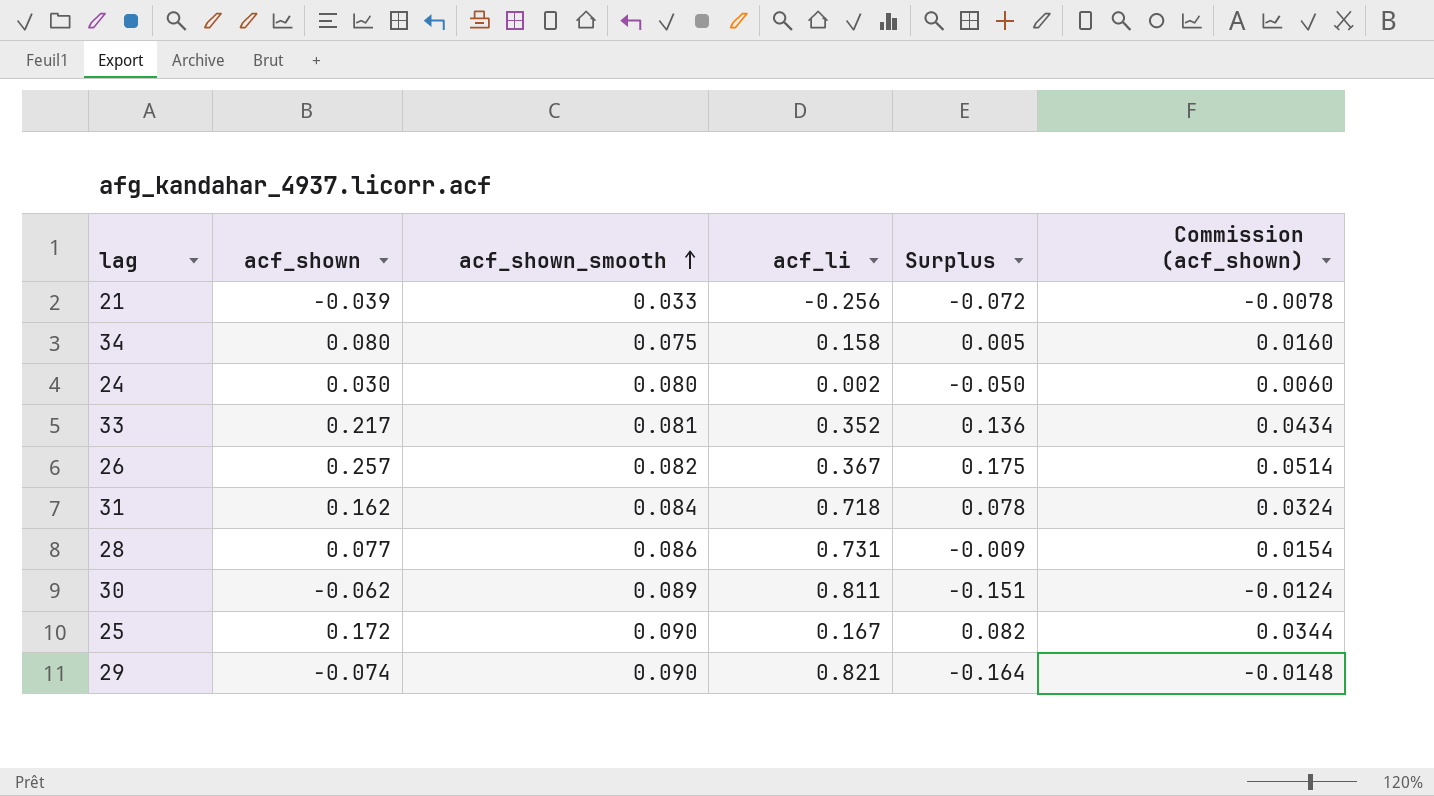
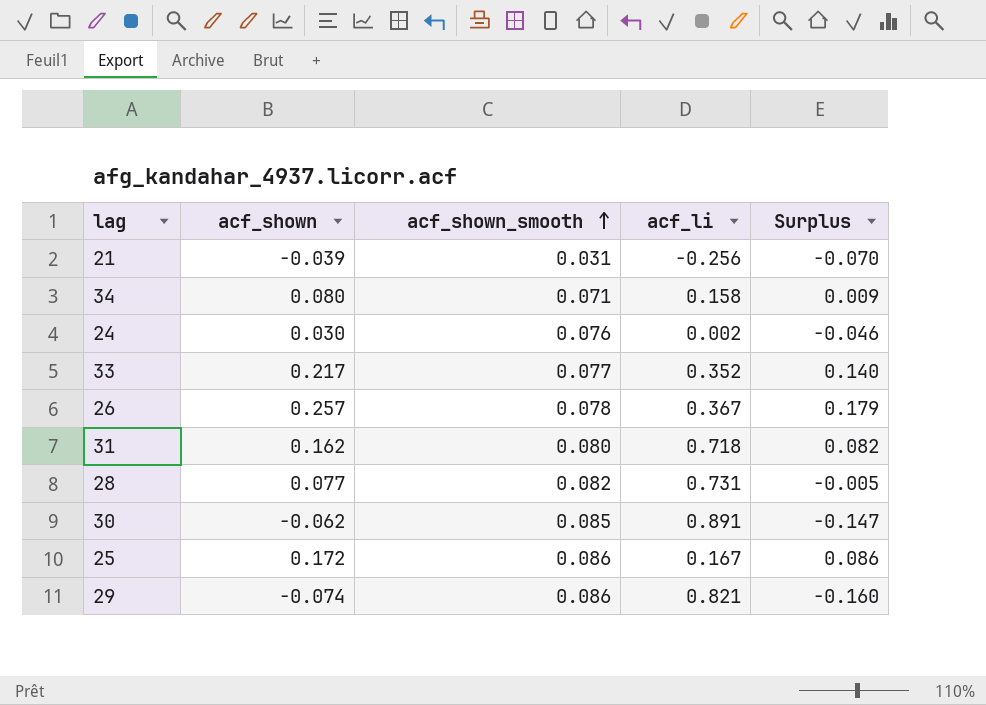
column Commission (acf_shown) | formula: [acf_shown] * 0.2 -> none
21 | acf_shown_smooth: 0.033 -> 0.031
21 | Surplus: -0.072 -> -0.070
34 | acf_shown_smooth: 0.075 -> 0.071
34 | Surplus: 0.005 -> 0.009
24 | acf_shown_smooth: 0.080 -> 0.076
24 | Surplus: -0.050 -> -0.046
33 | acf_shown_smooth: 0.081 -> 0.077
33 | Surplus: 0.136 -> 0.140
26 | acf_shown_smooth: 0.082 -> 0.078
26 | Surplus: 0.175 -> 0.179
31 | acf_shown_smooth: 0.084 -> 0.080
31 | Surplus: 0.078 -> 0.082
28 | acf_shown_smooth: 0.086 -> 0.082
28 | Surplus: -0.009 -> -0.005
30 | acf_shown_smooth: 0.089 -> 0.085
30 | acf_li: 0.811 -> 0.891
30 | Surplus: -0.151 -> -0.147
25 | acf_shown_smooth: 0.090 -> 0.086
25 | Surplus: 0.082 -> 0.086
29 | acf_shown_smooth: 0.090 -> 0.086
29 | Surplus: -0.164 -> -0.160

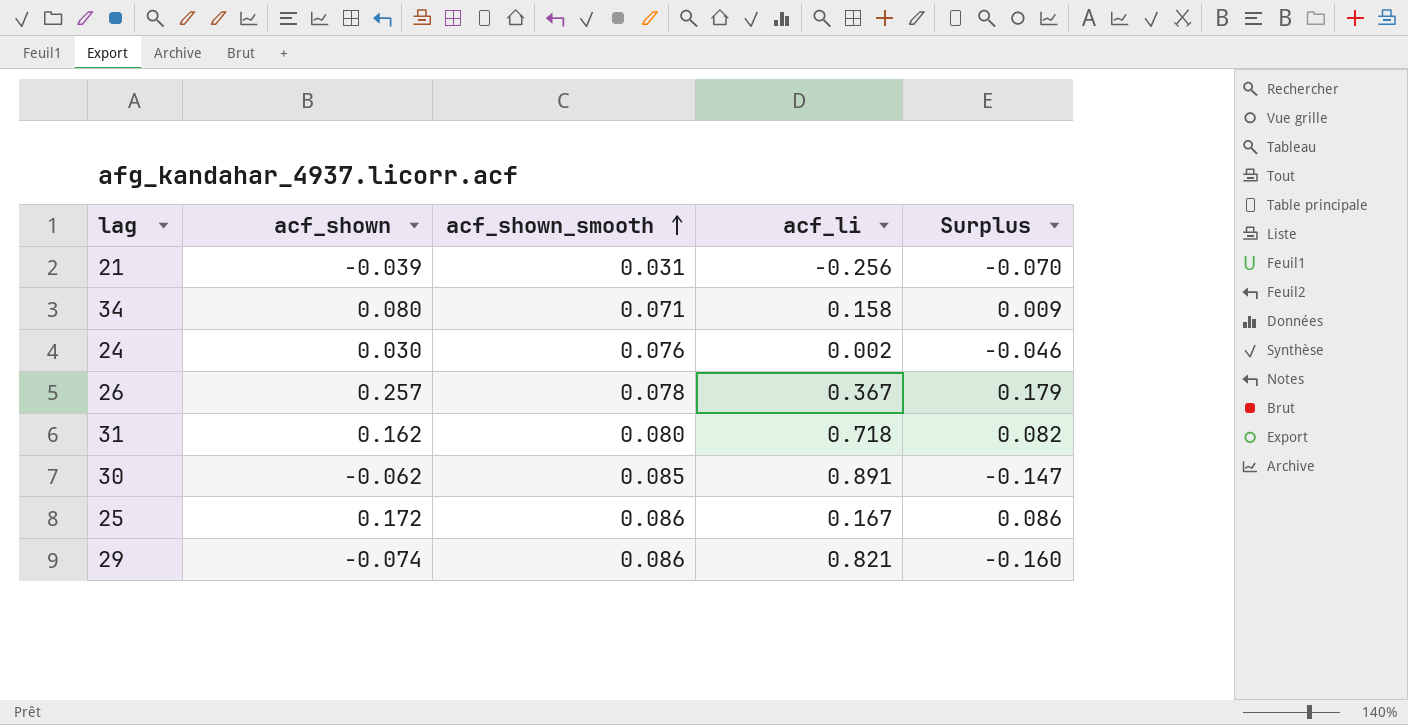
row 33: 0.217 | 0.077 | 0.352 | 0.140 -> none
row 28: 0.077 | 0.082 | 0.731 | -0.005 -> none

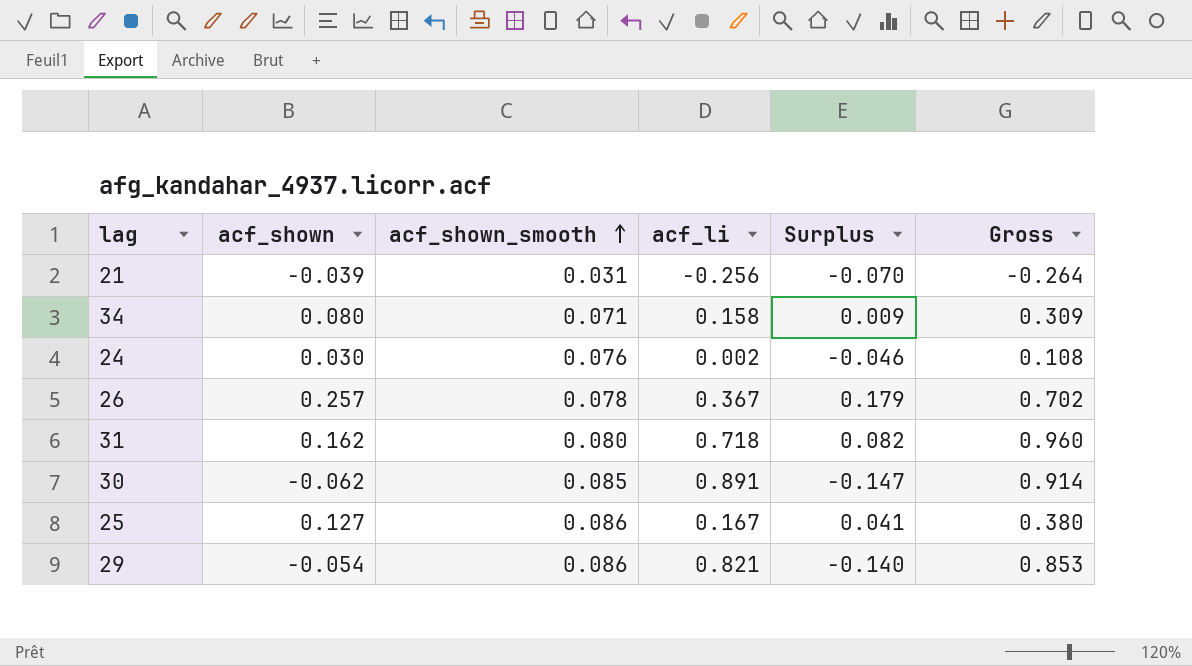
column Gross | formula: none -> [acf_shown] + [acf_shown_smooth] + [acf_li]
25 | acf_shown: 0.172 -> 0.127
25 | Surplus: 0.086 -> 0.041
29 | acf_shown: -0.074 -> -0.054
29 | Surplus: -0.160 -> -0.140

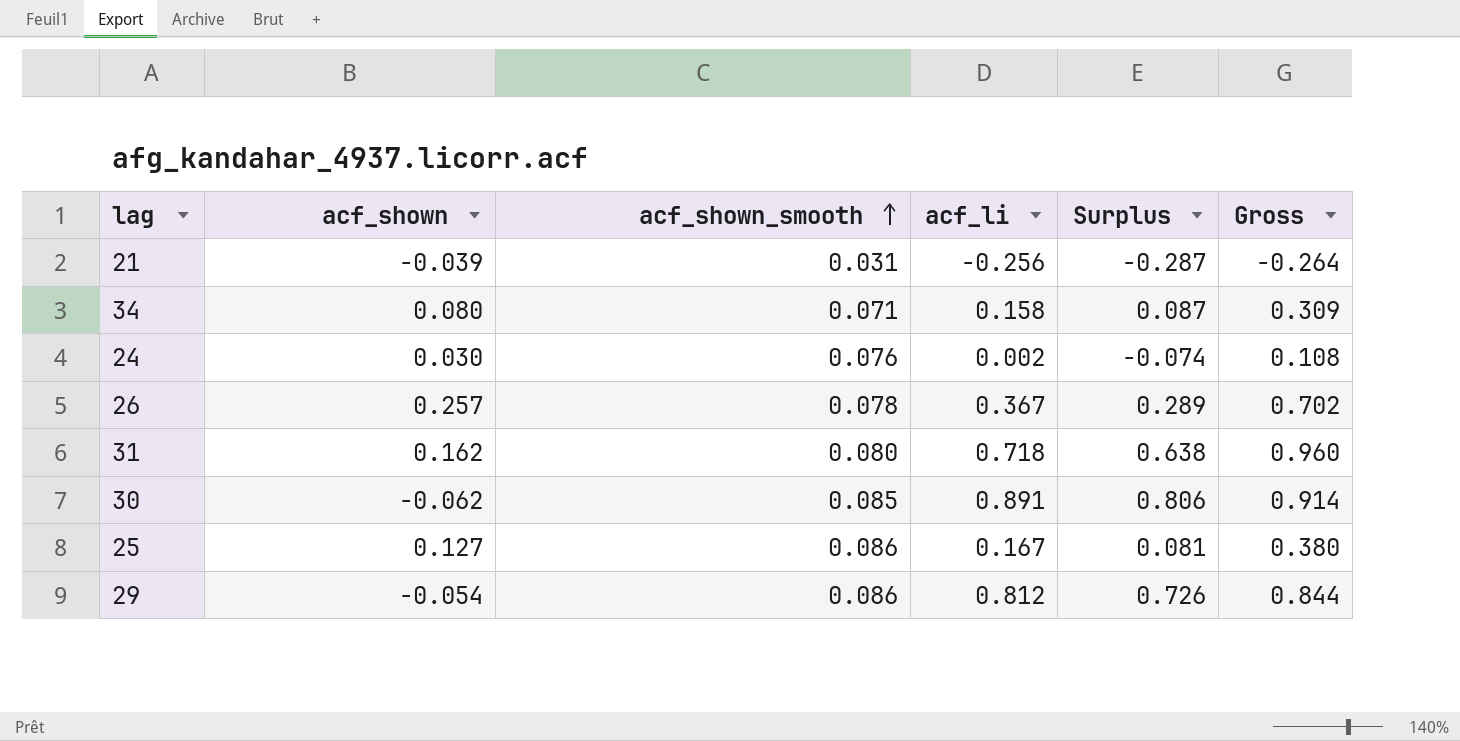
column Surplus | formula: [acf_shown] - [acf_shown_smooth] -> [acf_li] - [acf_shown_smooth]
29 | acf_li: 0.821 -> 0.812
29 | Gross: 0.853 -> 0.844

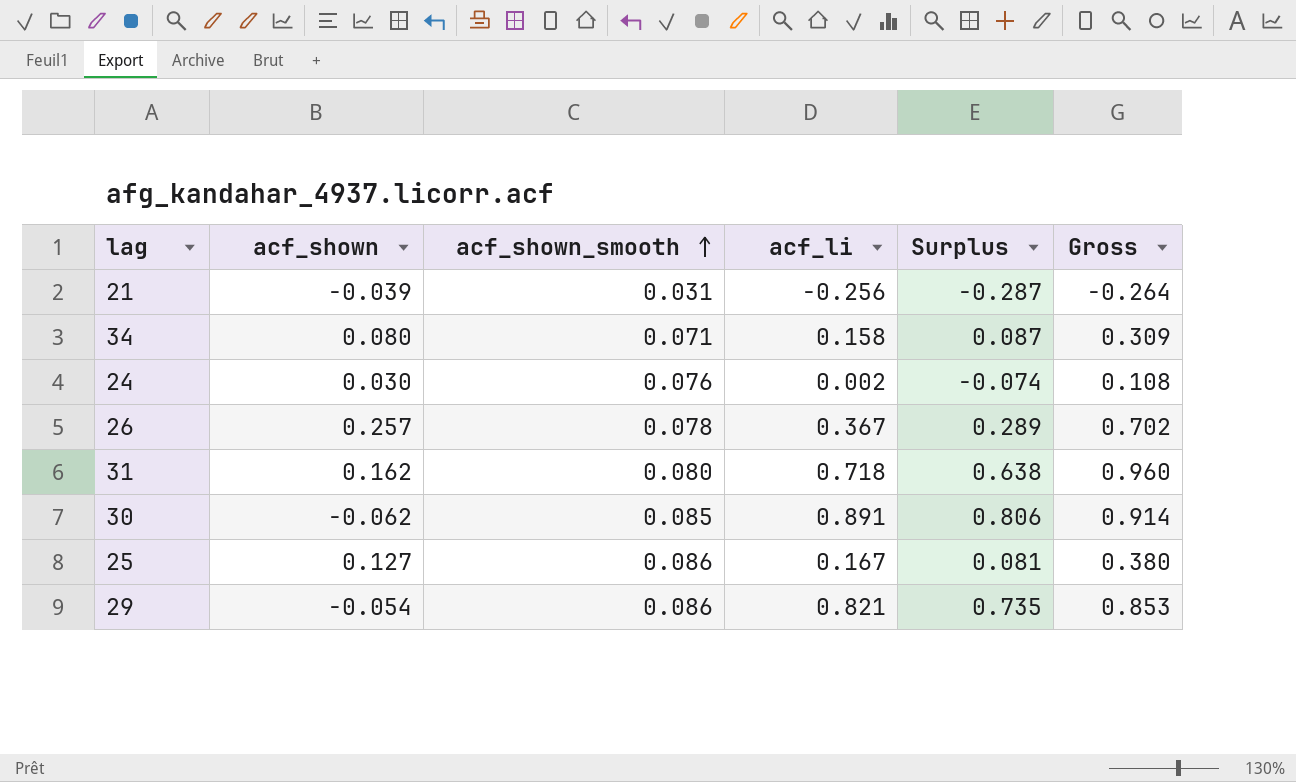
29 | acf_li: 0.812 -> 0.821
29 | Surplus: 0.726 -> 0.735
29 | Gross: 0.844 -> 0.853

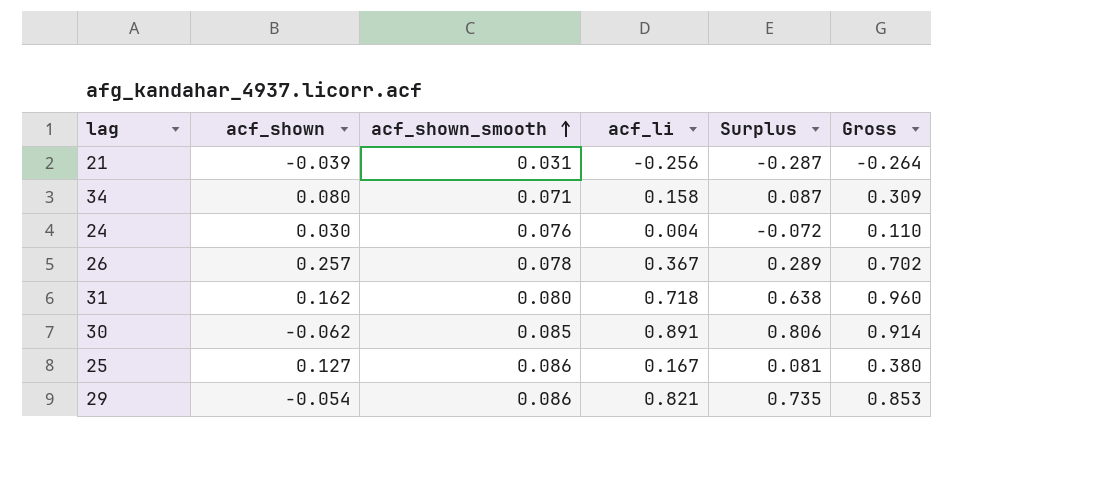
24 | acf_li: 0.002 -> 0.004
24 | Surplus: -0.074 -> -0.072
24 | Gross: 0.108 -> 0.110

